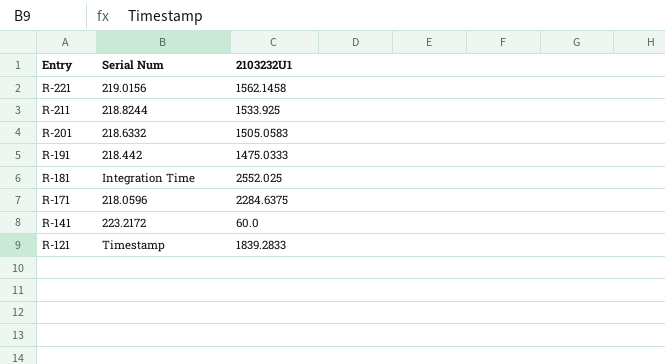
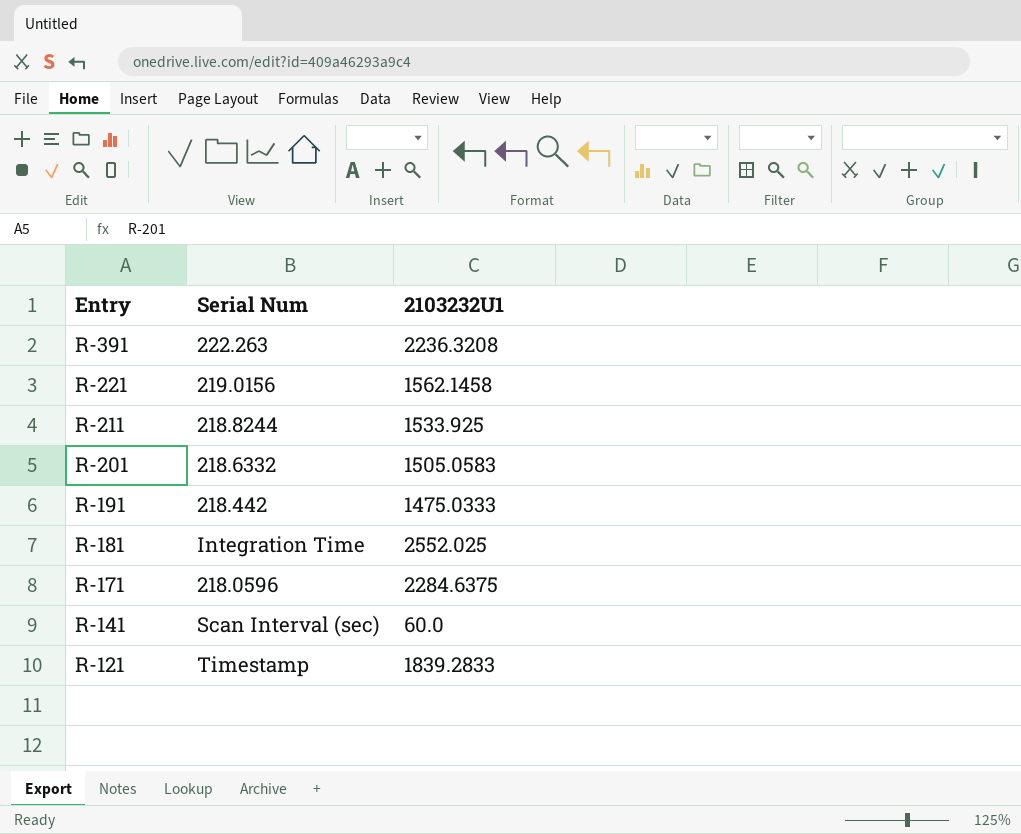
row R-391: none -> 222.263 | 2236.3208
R-141 | Serial Num: 223.2172 -> Scan Interval (sec)

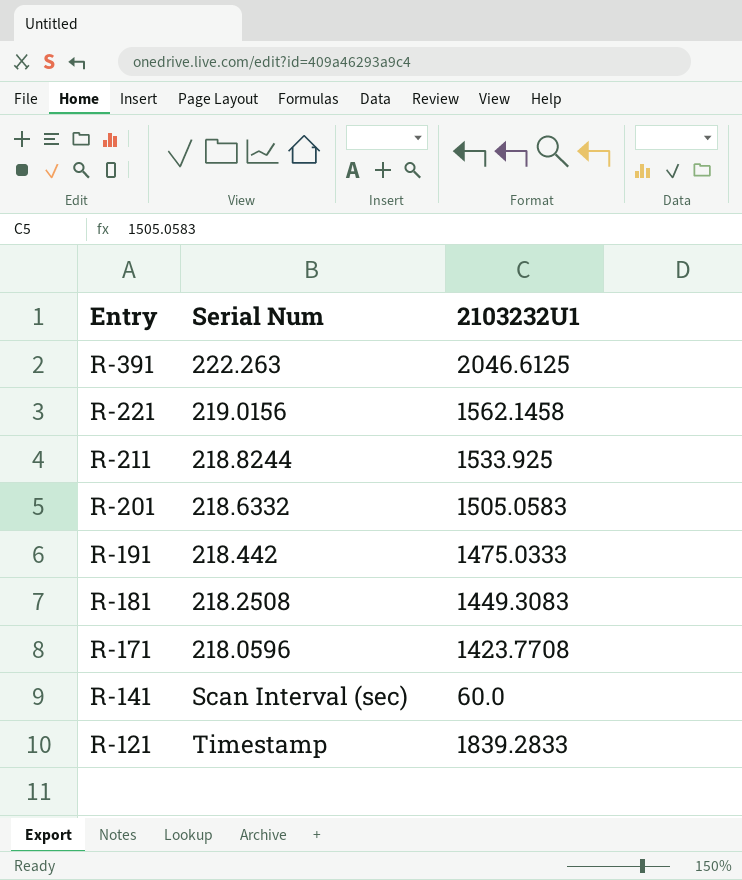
R-391 | 2103232U1: 2236.3208 -> 2046.6125
R-181 | Serial Num: Integration Time -> 218.2508
R-181 | 2103232U1: 2552.025 -> 1449.3083
R-171 | 2103232U1: 2284.6375 -> 1423.7708

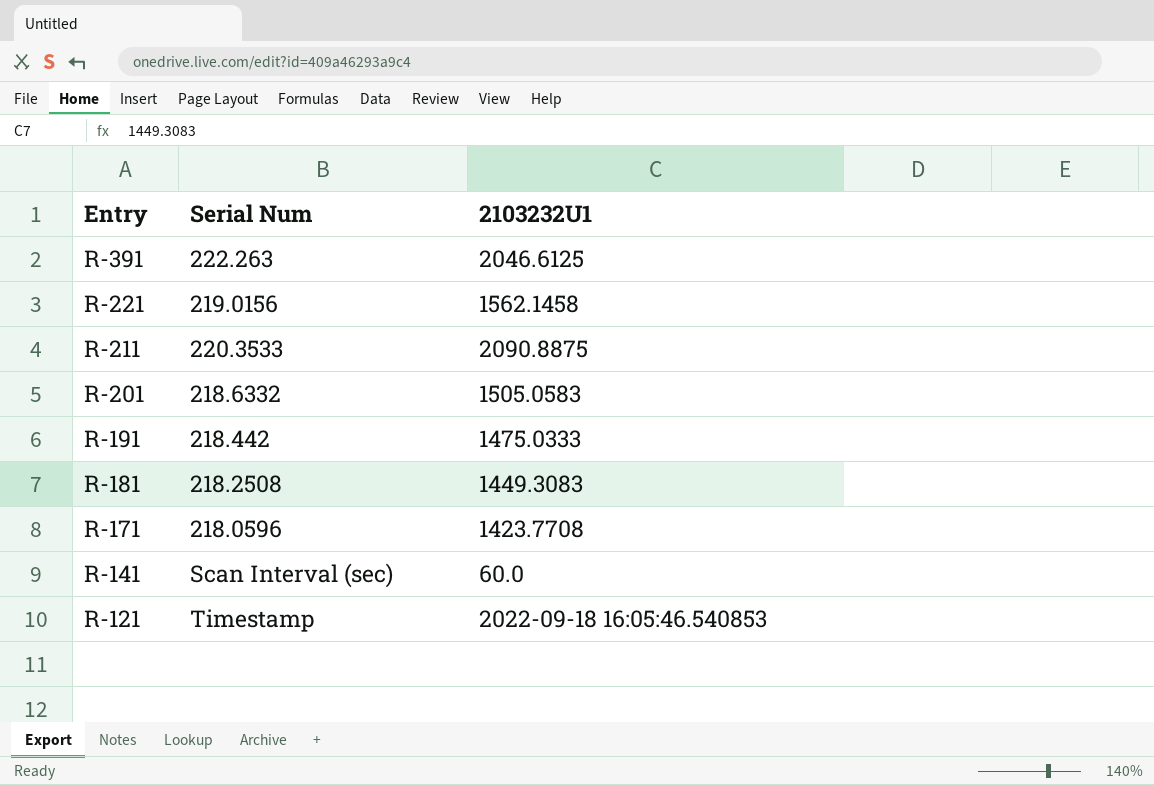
R-211 | Serial Num: 218.8244 -> 220.3533
R-211 | 2103232U1: 1533.925 -> 2090.8875
R-121 | 2103232U1: 1839.2833 -> 2022-09-18 16:05:46.540853

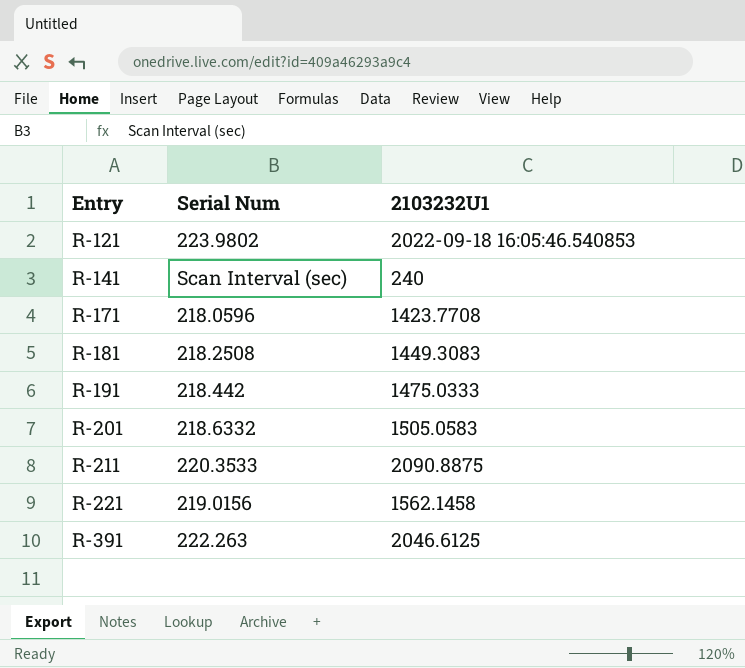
row order: Entry descending -> Entry ascending
R-121 | Serial Num: Timestamp -> 223.9802
R-141 | 2103232U1: 60.0 -> 240

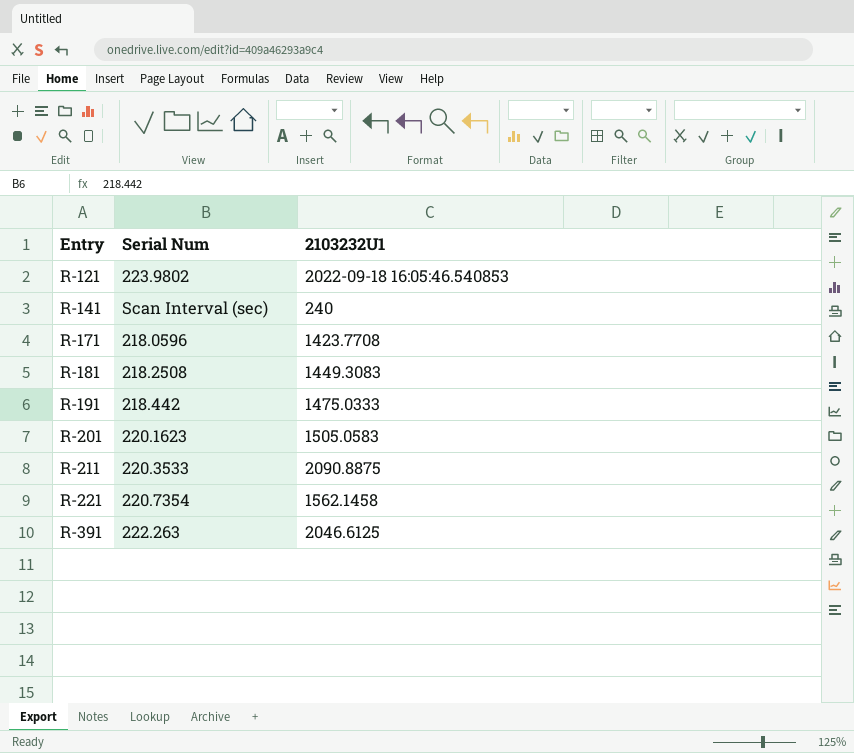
R-201 | Serial Num: 218.6332 -> 220.1623
R-221 | Serial Num: 219.0156 -> 220.7354

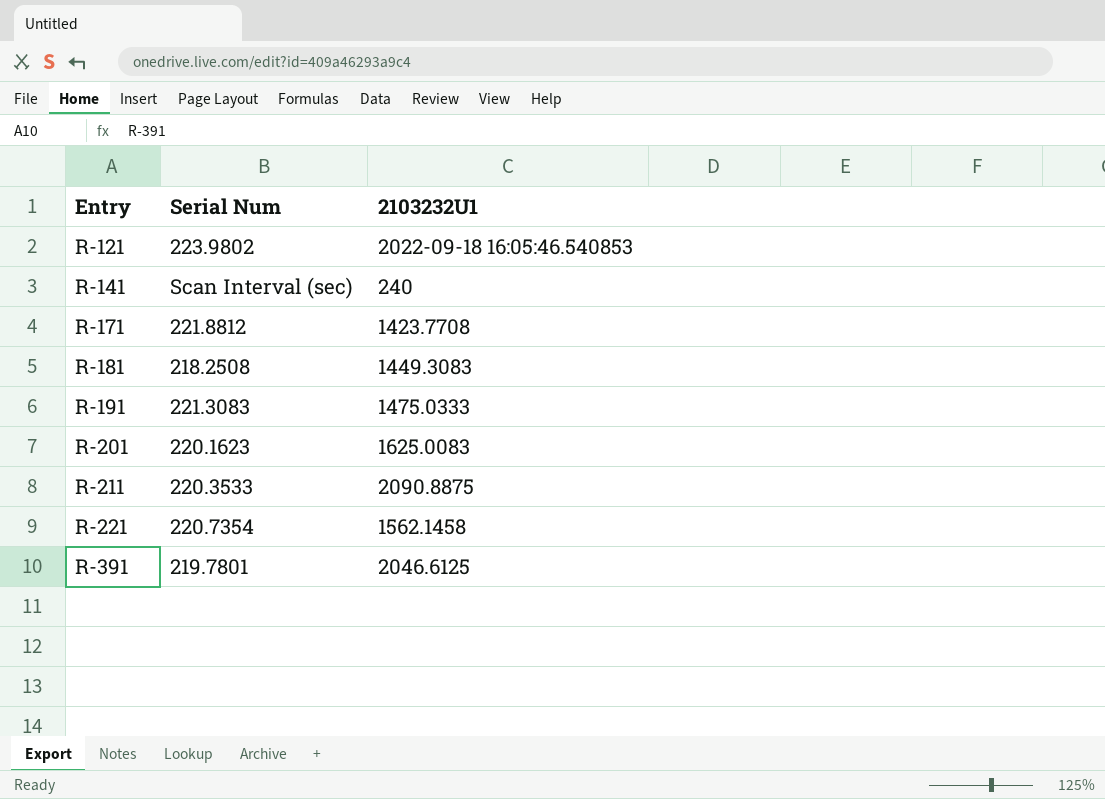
R-171 | Serial Num: 218.0596 -> 221.8812
R-191 | Serial Num: 218.442 -> 221.3083
R-201 | 2103232U1: 1505.0583 -> 1625.0083
R-391 | Serial Num: 222.263 -> 219.7801

